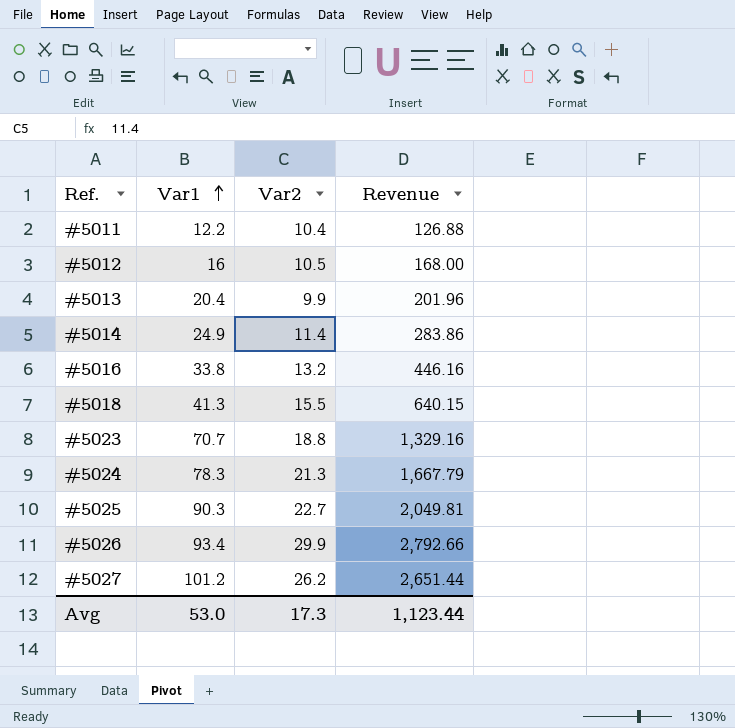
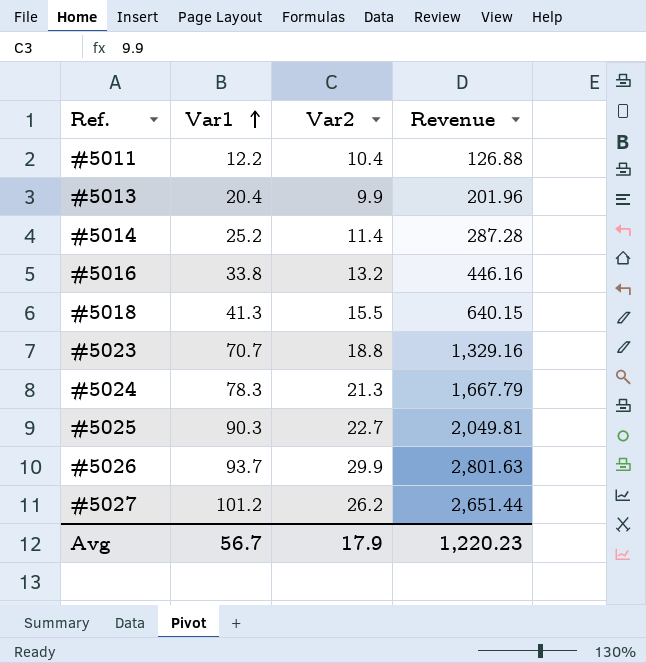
row #5012: 16 | 10.5 | 168.00 -> none
#5014 | Var1: 24.9 -> 25.2
#5014 | Revenue: 283.86 -> 287.28
#5026 | Var1: 93.4 -> 93.7
#5026 | Revenue: 2,792.66 -> 2,801.63
Avg | Var1: 53.0 -> 56.7
Avg | Var2: 17.3 -> 17.9
Avg | Revenue: 1,123.44 -> 1,220.23

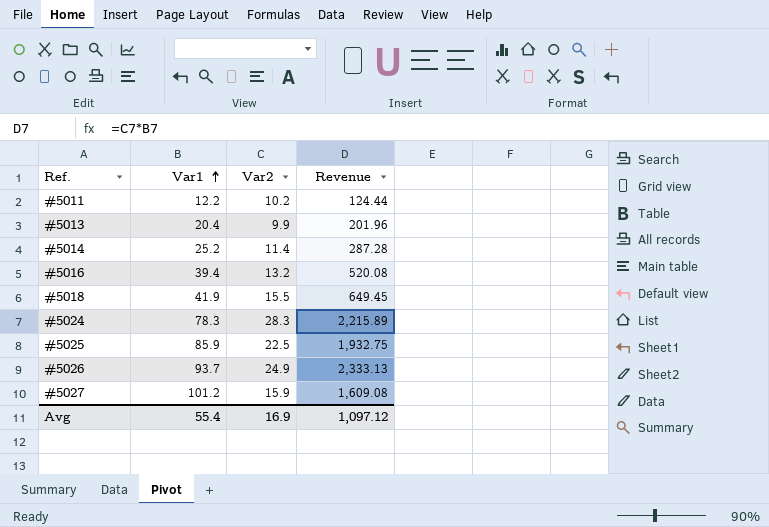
row #5023: 70.7 | 18.8 | 1,329.16 -> none
#5011 | Var2: 10.4 -> 10.2
#5011 | Revenue: 126.88 -> 124.44
#5016 | Var1: 33.8 -> 39.4
#5016 | Revenue: 446.16 -> 520.08
#5018 | Var1: 41.3 -> 41.9
#5018 | Revenue: 640.15 -> 649.45
#5024 | Var2: 21.3 -> 28.3
#5024 | Revenue: 1,667.79 -> 2,215.89
#5025 | Var1: 90.3 -> 85.9
#5025 | Var2: 22.7 -> 22.5
#5025 | Revenue: 2,049.81 -> 1,932.75
#5026 | Var2: 29.9 -> 24.9
#5026 | Revenue: 2,801.63 -> 2,333.13
#5027 | Var2: 26.2 -> 15.9
#5027 | Revenue: 2,651.44 -> 1,609.08
Avg | Var1: 56.7 -> 55.4
Avg | Var2: 17.9 -> 16.9
Avg | Revenue: 1,220.23 -> 1,097.12

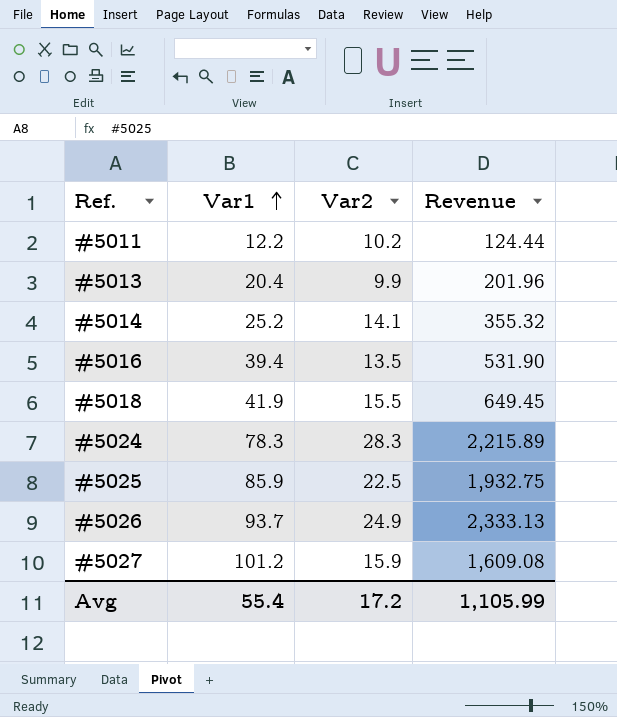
#5014 | Var2: 11.4 -> 14.1
#5014 | Revenue: 287.28 -> 355.32
#5016 | Var2: 13.2 -> 13.5
#5016 | Revenue: 520.08 -> 531.90
Avg | Var2: 16.9 -> 17.2
Avg | Revenue: 1,097.12 -> 1,105.99

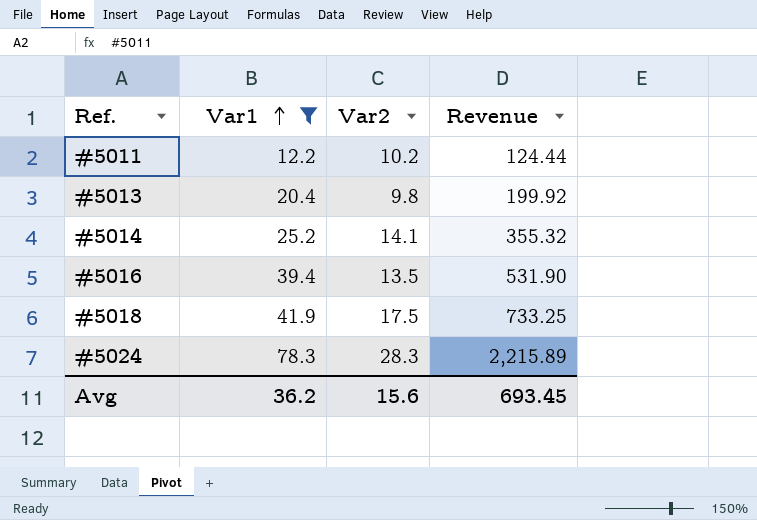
filter: none -> Var1 <= 78.3
#5013 | Var2: 9.9 -> 9.8
#5013 | Revenue: 201.96 -> 199.92
#5018 | Var2: 15.5 -> 17.5
#5018 | Revenue: 649.45 -> 733.25
Avg | Var1: 55.4 -> 36.2
Avg | Var2: 17.2 -> 15.6
Avg | Revenue: 1,105.99 -> 693.45

